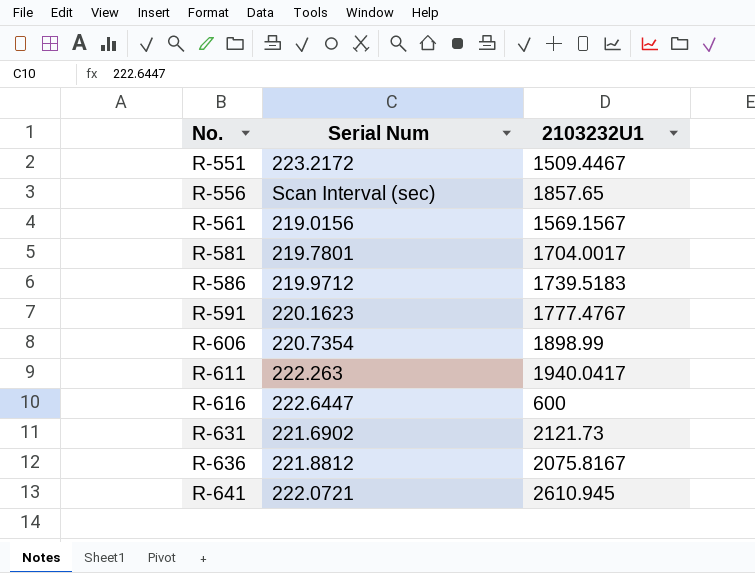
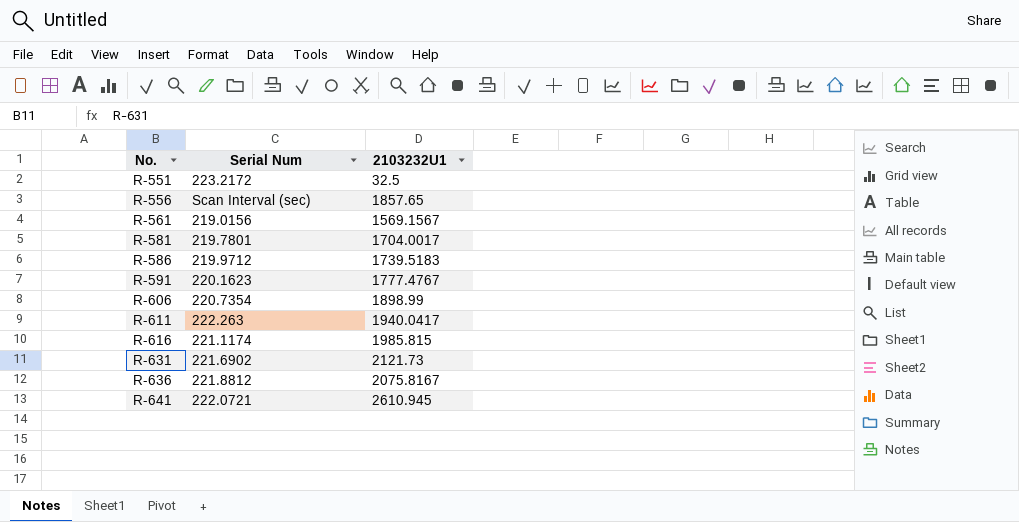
R-551 | 2103232U1: 1509.4467 -> 32.5
R-616 | Serial Num: 222.6447 -> 221.1174
R-616 | 2103232U1: 600 -> 1985.815

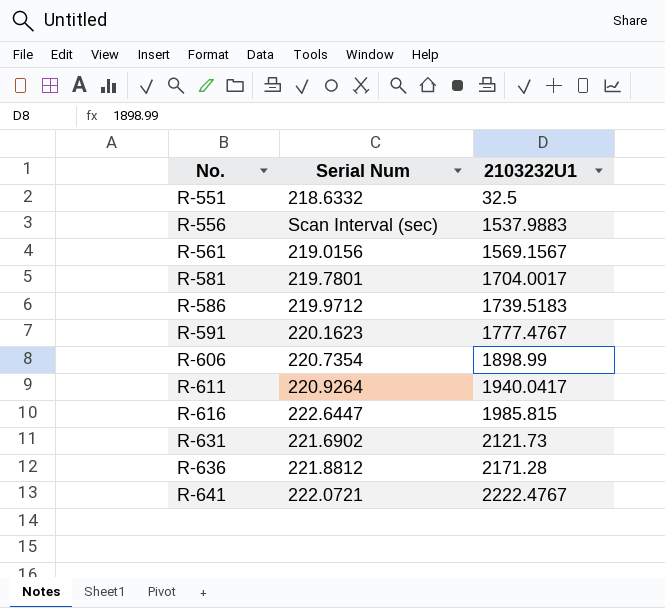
R-551 | Serial Num: 223.2172 -> 218.6332
R-556 | 2103232U1: 1857.65 -> 1537.9883
R-611 | Serial Num: 222.263 -> 220.9264
R-616 | Serial Num: 221.1174 -> 222.6447
R-636 | 2103232U1: 2075.8167 -> 2171.28
R-641 | 2103232U1: 2610.945 -> 2222.4767

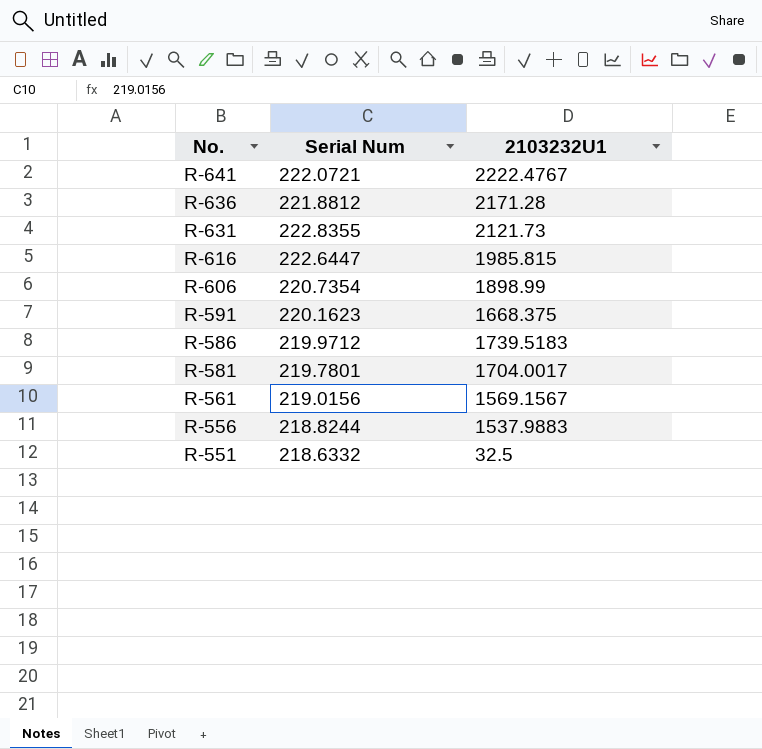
row order: No. ascending -> No. descending
row R-611: 220.9264 | 1940.0417 -> none
R-631 | Serial Num: 221.6902 -> 222.8355
R-591 | 2103232U1: 1777.4767 -> 1668.375
R-556 | Serial Num: Scan Interval (sec) -> 218.8244

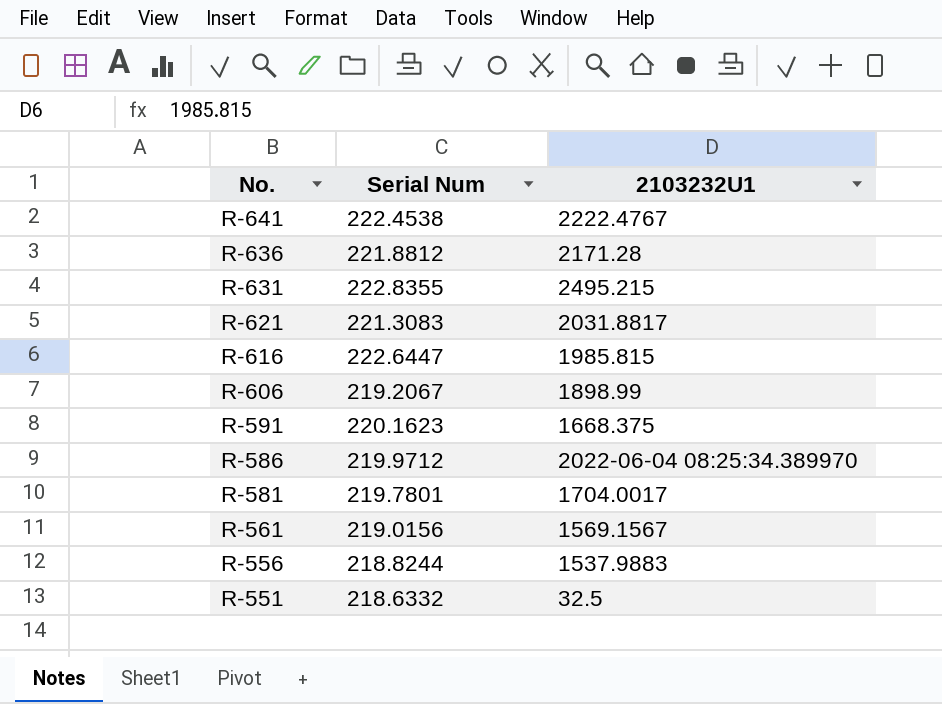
R-641 | Serial Num: 222.0721 -> 222.4538
R-631 | 2103232U1: 2121.73 -> 2495.215
row R-621: none -> 221.3083 | 2031.8817
R-606 | Serial Num: 220.7354 -> 219.2067
R-586 | 2103232U1: 1739.5183 -> 2022-06-04 08:25:34.389970

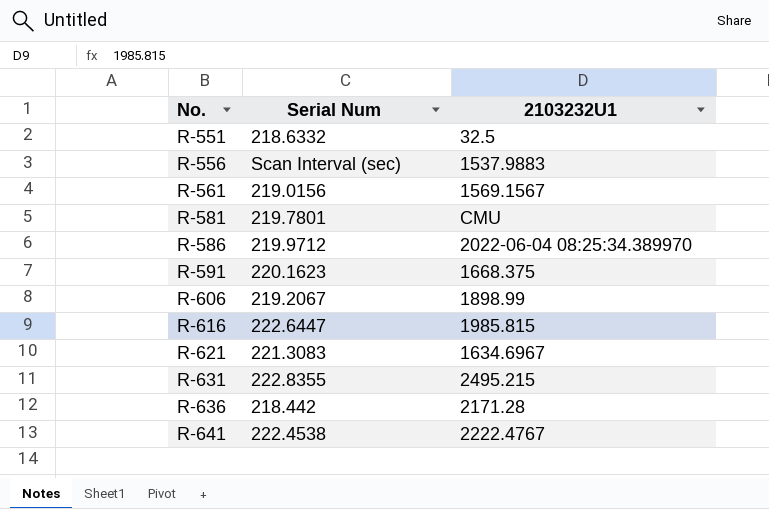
row order: No. descending -> No. ascending
R-556 | Serial Num: 218.8244 -> Scan Interval (sec)
R-581 | 2103232U1: 1704.0017 -> CMU
R-621 | 2103232U1: 2031.8817 -> 1634.6967
R-636 | Serial Num: 221.8812 -> 218.442

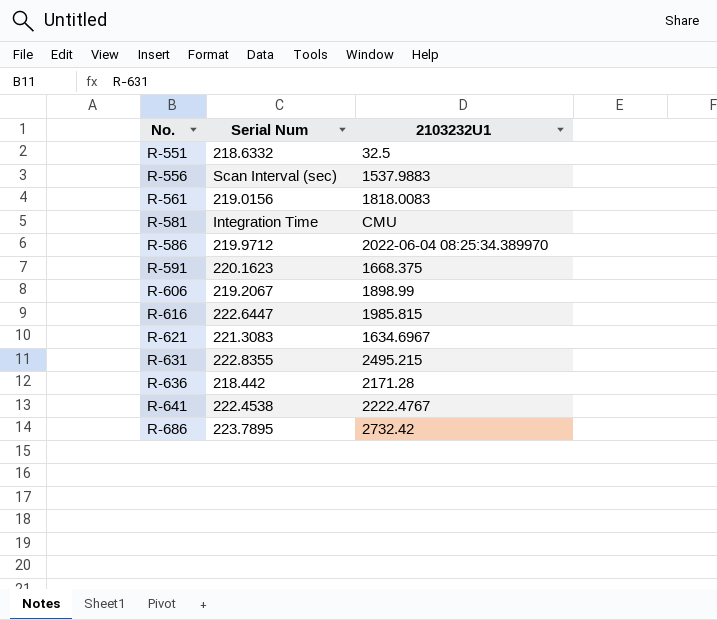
R-561 | 2103232U1: 1569.1567 -> 1818.0083
R-581 | Serial Num: 219.7801 -> Integration Time
row R-686: none -> 223.7895 | 2732.42

